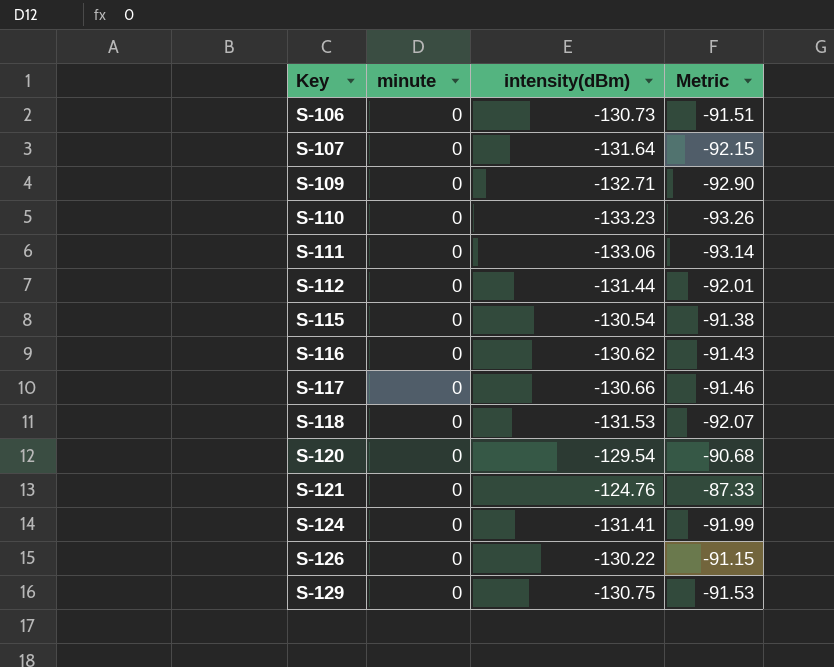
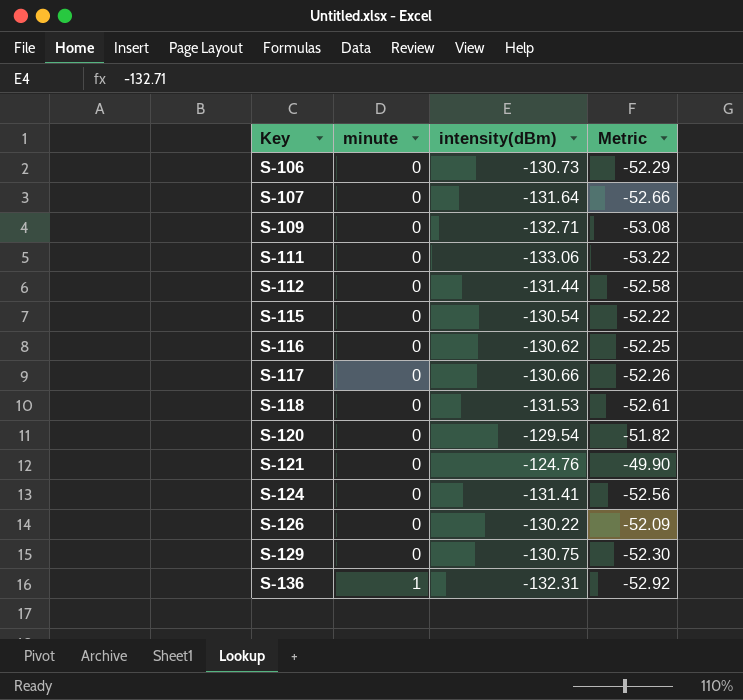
column Metric | formula: [intensity(dBm)] * 0.7 -> [intensity(dBm)] * 0.4
row S-110: 0 | -133.23 | -93.26 -> none
row S-136: none -> 1 | -132.31 | -52.92

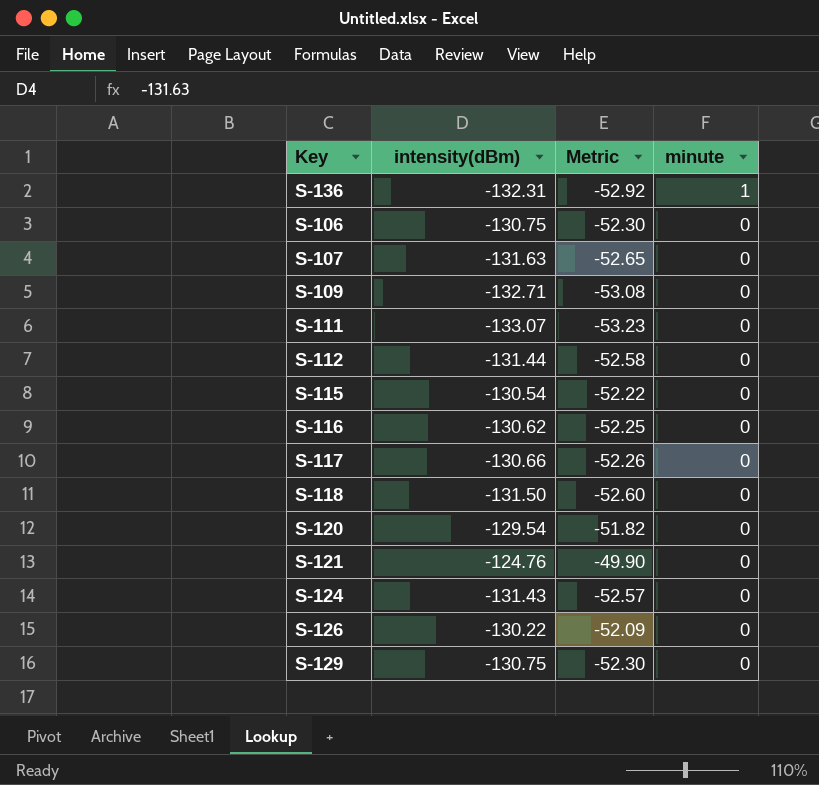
row order: Key ascending -> minute descending
column minute | position: 2 -> 4
S-106 | intensity(dBm): -130.73 -> -130.75
S-106 | Metric: -52.29 -> -52.30
S-107 | intensity(dBm): -131.64 -> -131.63
S-107 | Metric: -52.66 -> -52.65
S-111 | intensity(dBm): -133.06 -> -133.07
S-111 | Metric: -53.22 -> -53.23
S-118 | intensity(dBm): -131.53 -> -131.50
S-118 | Metric: -52.61 -> -52.60
S-124 | intensity(dBm): -131.41 -> -131.43
S-124 | Metric: -52.56 -> -52.57

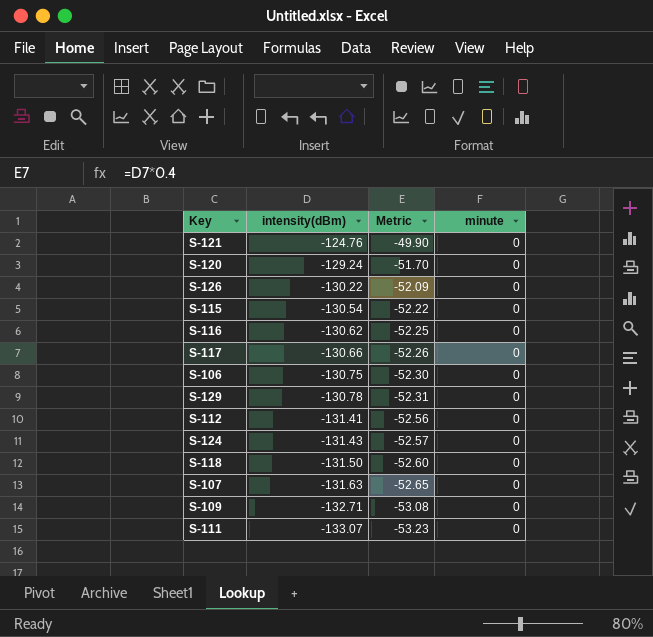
row order: minute descending -> intensity(dBm) descending
row S-136: -132.31 | -52.92 | 1 -> none
S-120 | intensity(dBm): -129.54 -> -129.24
S-120 | Metric: -51.82 -> -51.70
S-129 | intensity(dBm): -130.75 -> -130.78
S-129 | Metric: -52.30 -> -52.31
S-112 | intensity(dBm): -131.44 -> -131.41
S-112 | Metric: -52.58 -> -52.56

